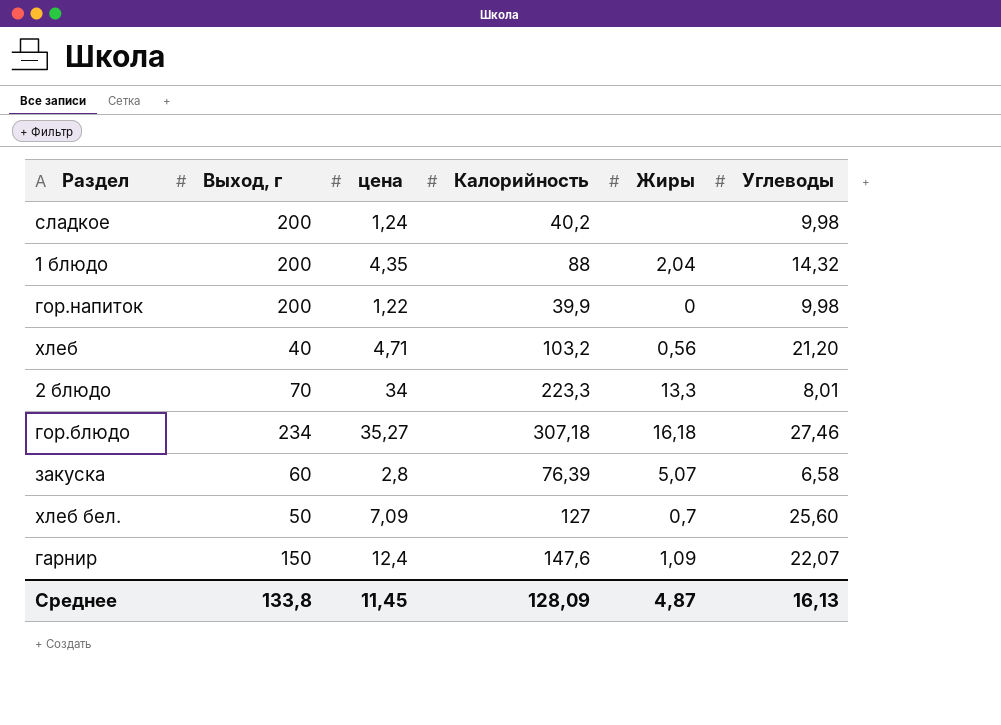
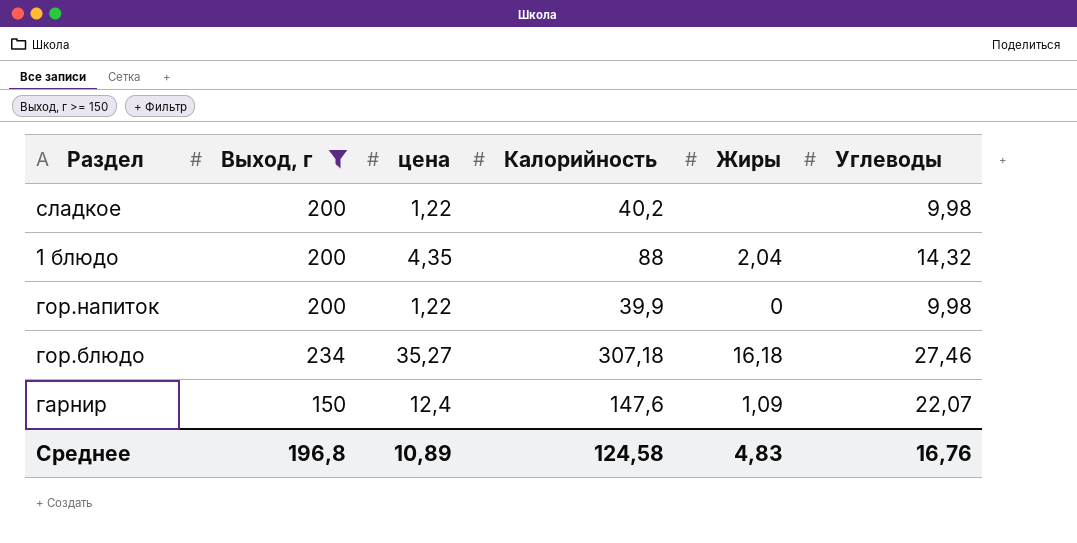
filter: none -> Выход, г >= 150
сладкое | цена: 1,24 -> 1,22
Среднее | Выход, г: 133,8 -> 196,8
Среднее | цена: 11,45 -> 10,89
Среднее | Калорийность: 128,09 -> 124,58
Среднее | Жиры: 4,87 -> 4,83
Среднее | Углеводы: 16,13 -> 16,76

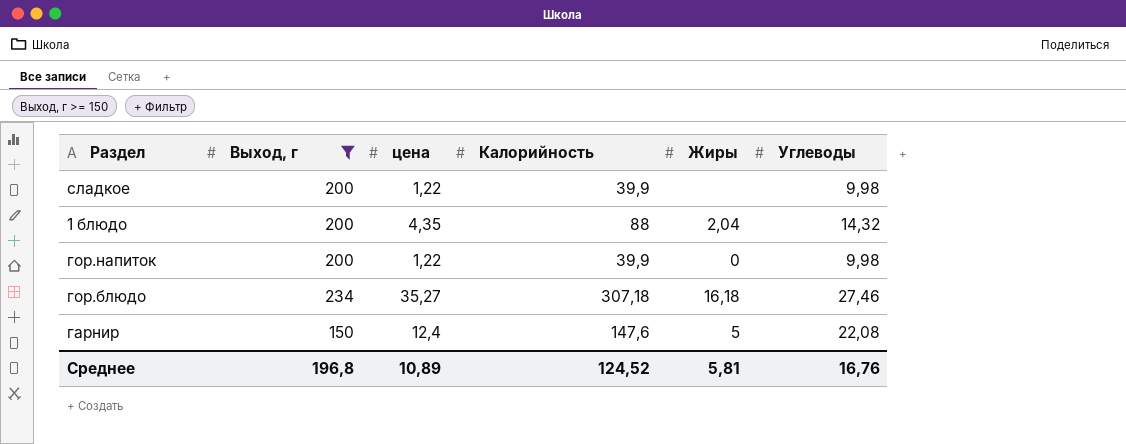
сладкое | Калорийность: 40,2 -> 39,9
гарнир | Жиры: 1,09 -> 5
гарнир | Углеводы: 22,07 -> 22,08
Среднее | Калорийность: 124,58 -> 124,52
Среднее | Жиры: 4,83 -> 5,81

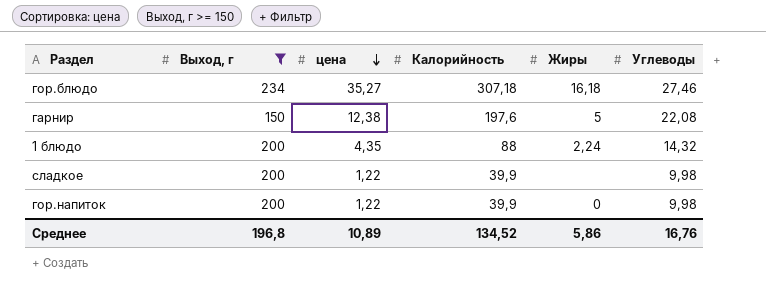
row order: none -> цена descending
гарнир | цена: 12,4 -> 12,38
гарнир | Калорийность: 147,6 -> 197,6
1 блюдо | Жиры: 2,04 -> 2,24
Среднее | Калорийность: 124,52 -> 134,52
Среднее | Жиры: 5,81 -> 5,86

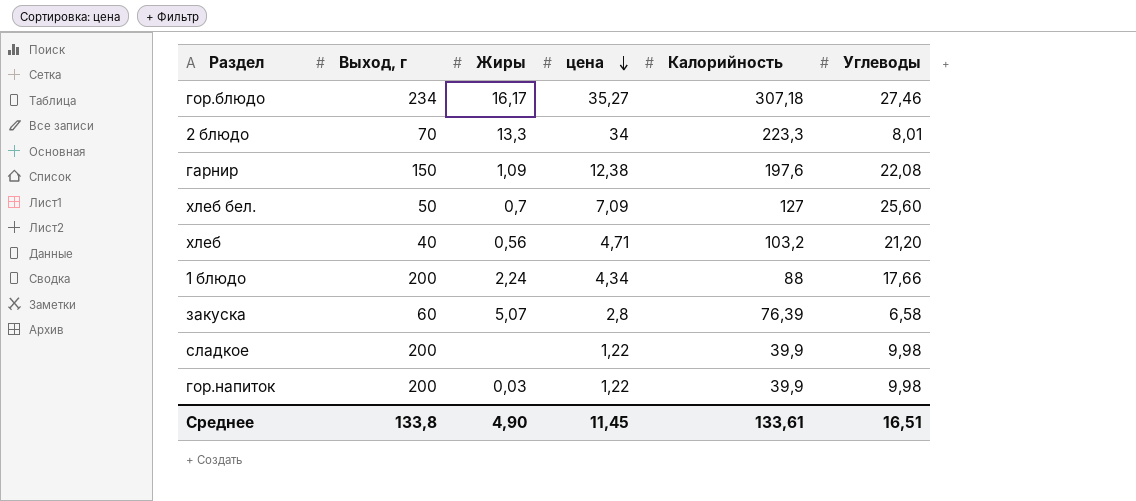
filter: Выход, г >= 150 -> none
column Жиры | position: 5 -> 3
гор.блюдо | Жиры: 16,18 -> 16,17
гарнир | Жиры: 5 -> 1,09
1 блюдо | цена: 4,35 -> 4,34
1 блюдо | Углеводы: 14,32 -> 17,66
гор.напиток | Жиры: 0 -> 0,03
Среднее | Выход, г: 196,8 -> 133,8
Среднее | Жиры: 5,86 -> 4,90
Среднее | цена: 10,89 -> 11,45
Среднее | Калорийность: 134,52 -> 133,61
Среднее | Углеводы: 16,76 -> 16,51

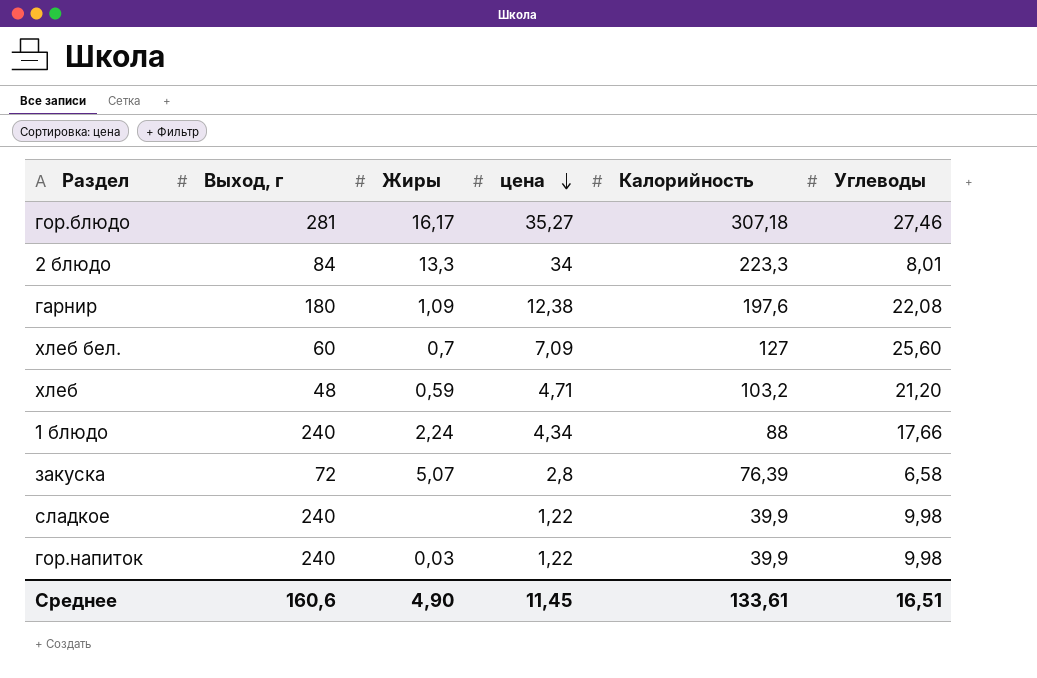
гор.блюдо | Выход, г: 234 -> 281
2 блюдо | Выход, г: 70 -> 84
гарнир | Выход, г: 150 -> 180
хлеб бел. | Выход, г: 50 -> 60
хлеб | Выход, г: 40 -> 48
хлеб | Жиры: 0,56 -> 0,59
1 блюдо | Выход, г: 200 -> 240
закуска | Выход, г: 60 -> 72
сладкое | Выход, г: 200 -> 240
гор.напиток | Выход, г: 200 -> 240
Среднее | Выход, г: 133,8 -> 160,6

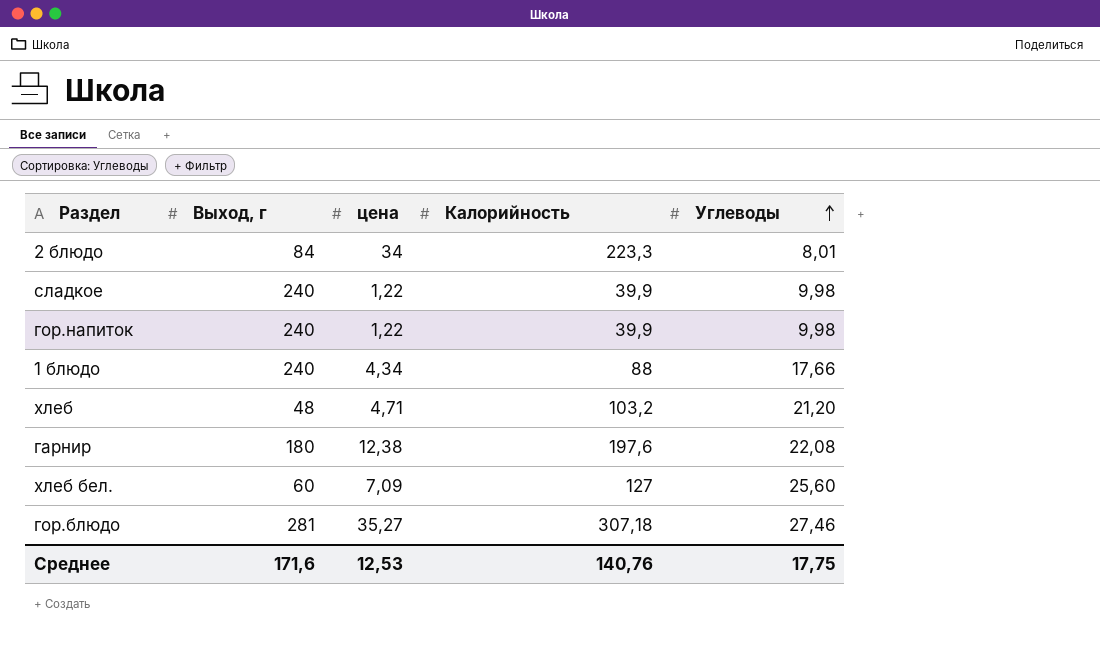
row order: цена descending -> Углеводы ascending
column Жиры | position: 3 -> none
row закуска: 72 | 5,07 | 2,8 | 76,39 | 6,58 -> none
Среднее | Выход, г: 160,6 -> 171,6
Среднее | цена: 11,45 -> 12,53
Среднее | Калорийность: 133,61 -> 140,76
Среднее | Углеводы: 16,51 -> 17,75

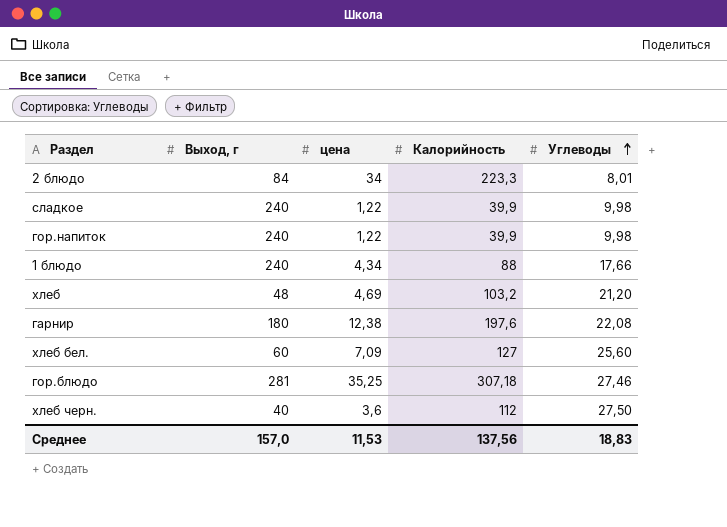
хлеб | цена: 4,71 -> 4,69
гор.блюдо | цена: 35,27 -> 35,25
row хлеб черн.: none -> 40 | 3,6 | 112 | 27,50
Среднее | Выход, г: 171,6 -> 157,0
Среднее | цена: 12,53 -> 11,53
Среднее | Калорийность: 140,76 -> 137,56
Среднее | Углеводы: 17,75 -> 18,83

